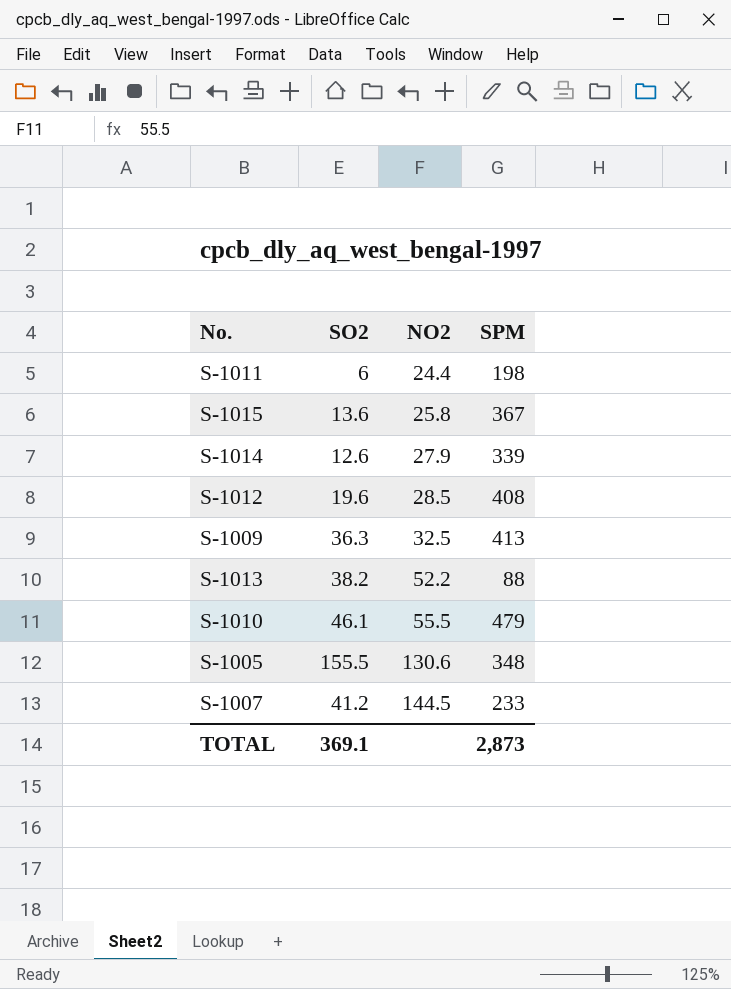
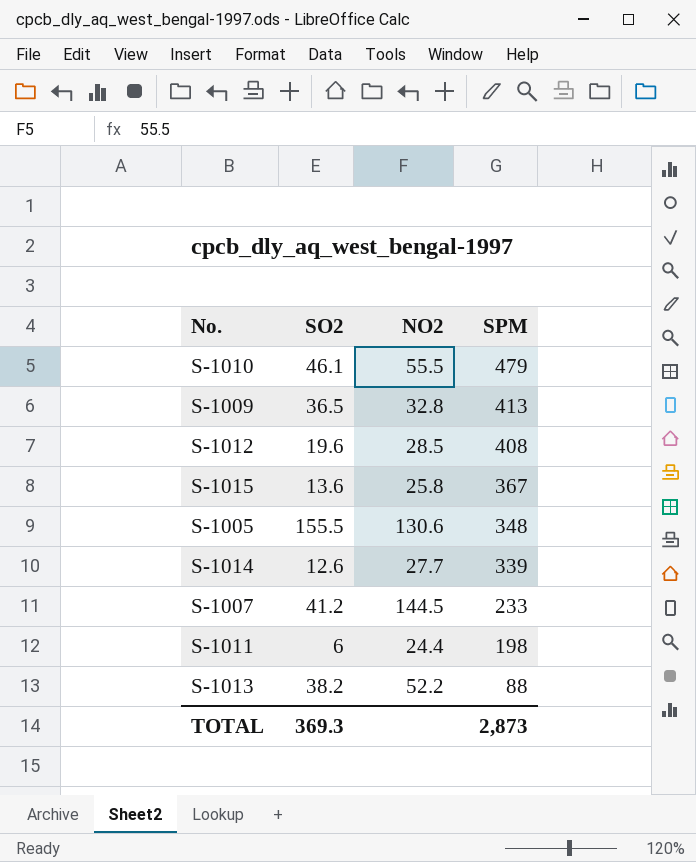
row order: NO2 ascending -> SPM descending
S-1009 | SO2: 36.3 -> 36.5
S-1009 | NO2: 32.5 -> 32.8
S-1014 | NO2: 27.9 -> 27.7
TOTAL | SO2: 369.1 -> 369.3

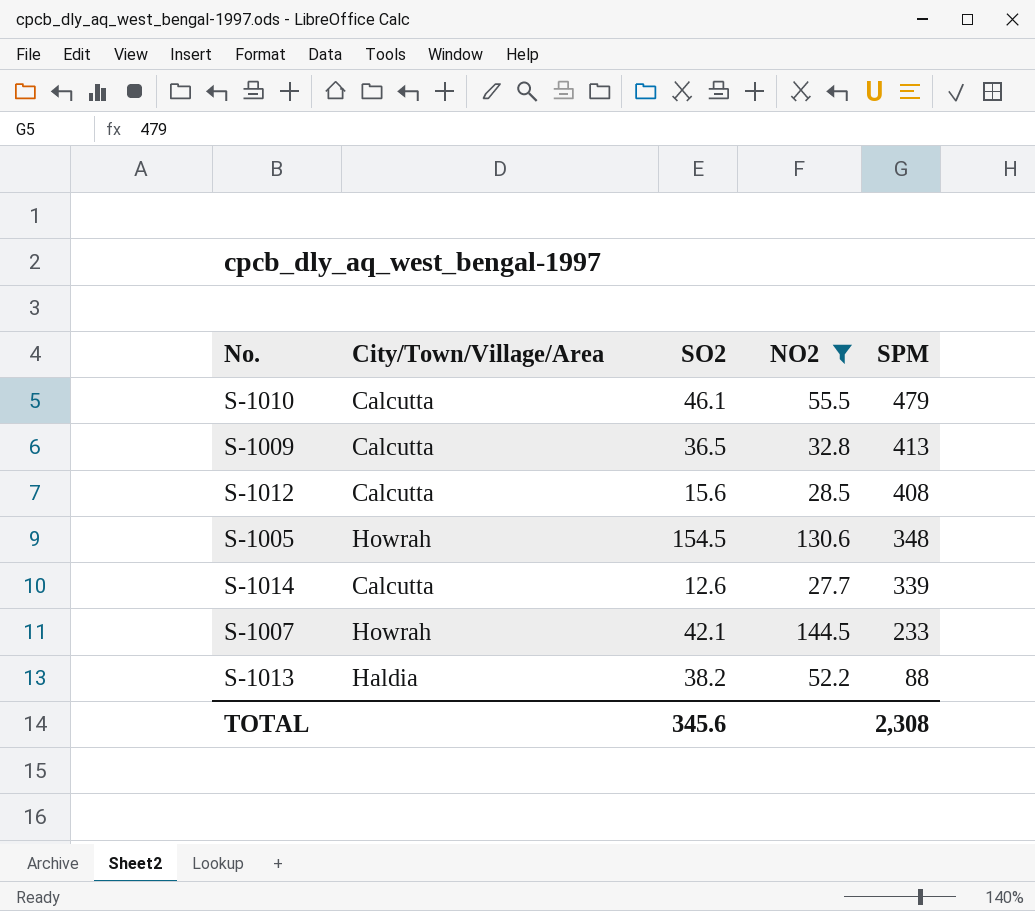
filter: none -> NO2 >= 27.7
column City/Town/Village/Area | position: none -> 2
S-1012 | SO2: 19.6 -> 15.6
S-1005 | SO2: 155.5 -> 154.5
S-1007 | SO2: 41.2 -> 42.1
TOTAL | SO2: 369.3 -> 345.6
TOTAL | SPM: 2,873 -> 2,308

